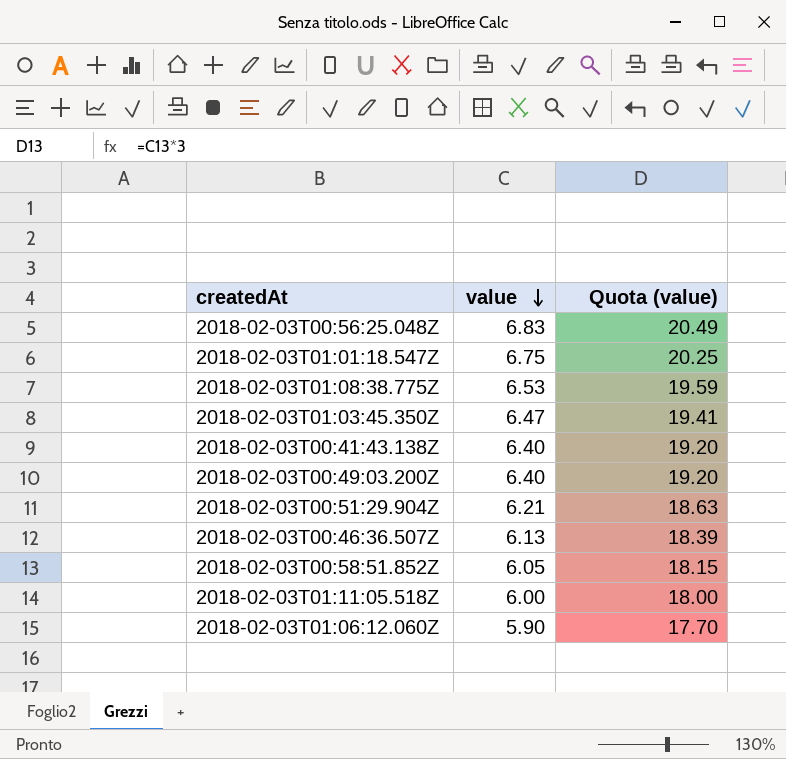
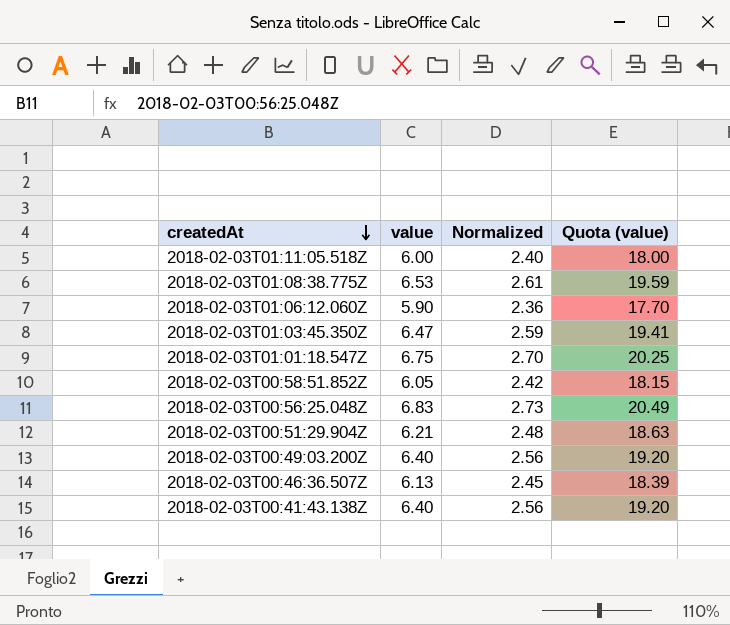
row order: value descending -> createdAt descending
column Normalized | formula: none -> [value] * 0.4

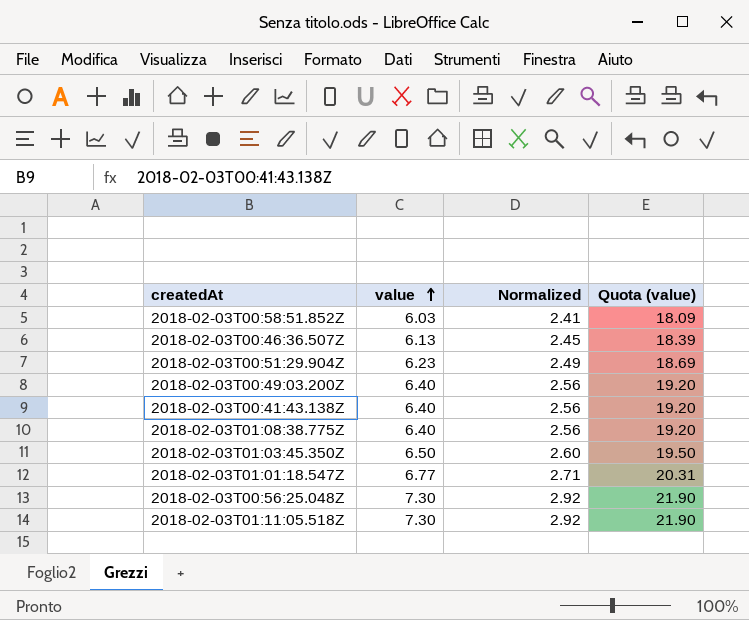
row order: createdAt descending -> value ascending
row 2018-02-03T01:06:12.060Z: 5.90 | 2.36 | 17.70 -> none
2018-02-03T00:58:51.852Z | value: 6.05 -> 6.03
2018-02-03T00:58:51.852Z | Normalized: 2.42 -> 2.41
2018-02-03T00:58:51.852Z | Quota (value): 18.15 -> 18.09
2018-02-03T00:51:29.904Z | value: 6.21 -> 6.23
2018-02-03T00:51:29.904Z | Normalized: 2.48 -> 2.49
2018-02-03T00:51:29.904Z | Quota (value): 18.63 -> 18.69
2018-02-03T01:08:38.775Z | value: 6.53 -> 6.40
2018-02-03T01:08:38.775Z | Normalized: 2.61 -> 2.56
2018-02-03T01:08:38.775Z | Quota (value): 19.59 -> 19.20
2018-02-03T01:03:45.350Z | value: 6.47 -> 6.50
2018-02-03T01:03:45.350Z | Normalized: 2.59 -> 2.60
2018-02-03T01:03:45.350Z | Quota (value): 19.41 -> 19.50
2018-02-03T01:01:18.547Z | value: 6.75 -> 6.77
2018-02-03T01:01:18.547Z | Normalized: 2.70 -> 2.71
2018-02-03T01:01:18.547Z | Quota (value): 20.25 -> 20.31
2018-02-03T00:56:25.048Z | value: 6.83 -> 7.30
2018-02-03T00:56:25.048Z | Normalized: 2.73 -> 2.92
2018-02-03T00:56:25.048Z | Quota (value): 20.49 -> 21.90
2018-02-03T01:11:05.518Z | value: 6.00 -> 7.30
2018-02-03T01:11:05.518Z | Normalized: 2.40 -> 2.92
2018-02-03T01:11:05.518Z | Quota (value): 18.00 -> 21.90

